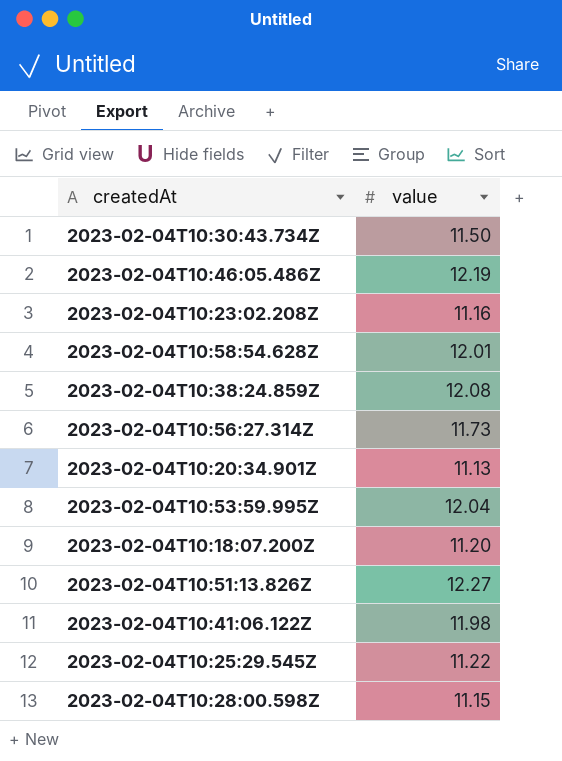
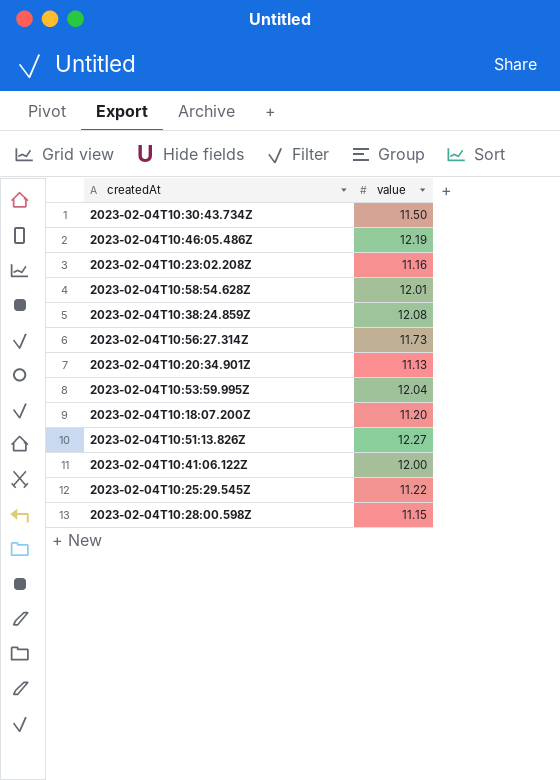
2023-02-04T10:41:06.122Z | value: 11.98 -> 12.00

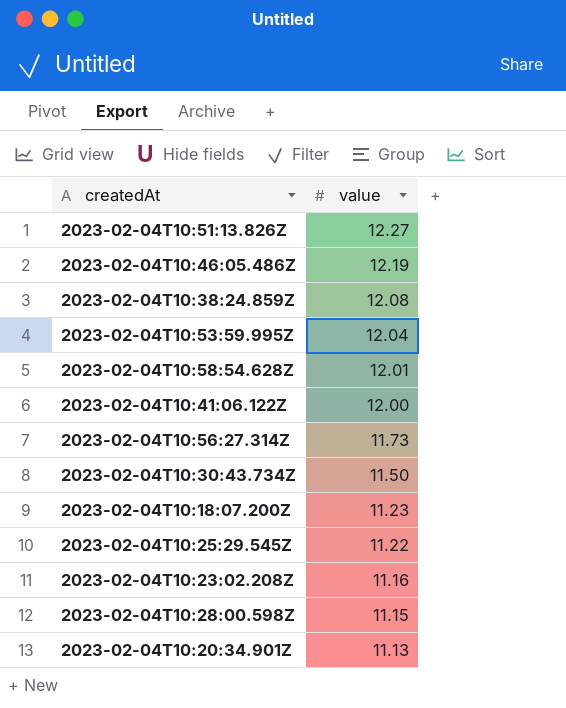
row order: none -> value descending
2023-02-04T10:18:07.200Z | value: 11.20 -> 11.23

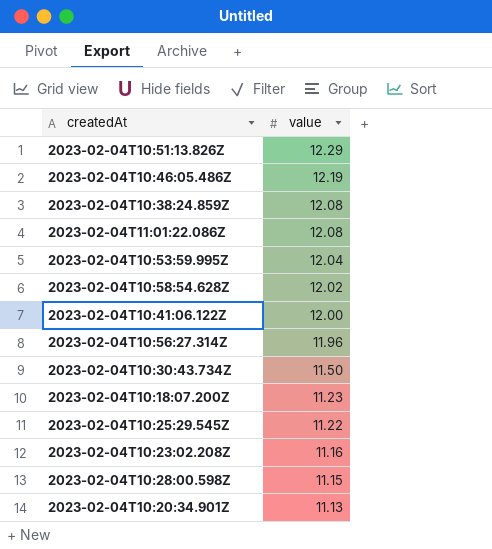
2023-02-04T10:51:13.826Z | value: 12.27 -> 12.29
row 2023-02-04T11:01:22.086Z: none -> 12.08
2023-02-04T10:58:54.628Z | value: 12.01 -> 12.02
2023-02-04T10:56:27.314Z | value: 11.73 -> 11.96

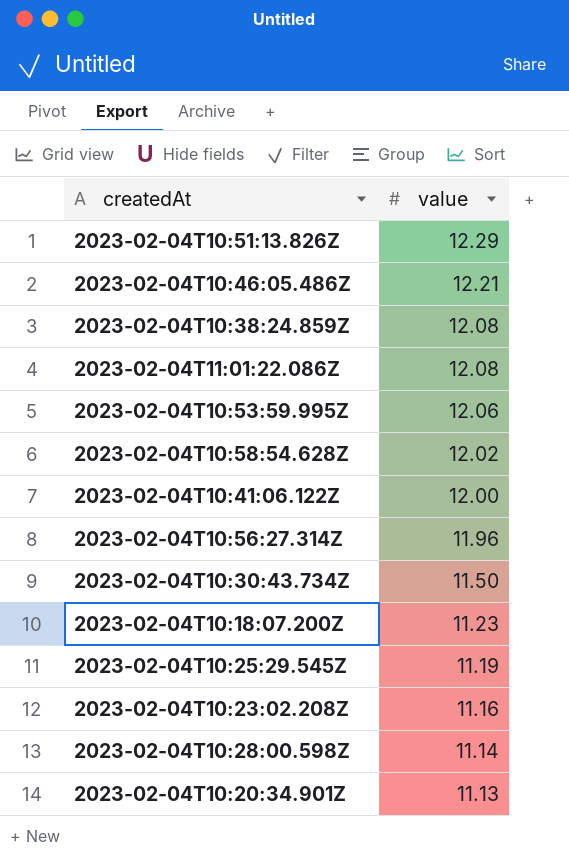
2023-02-04T10:46:05.486Z | value: 12.19 -> 12.21
2023-02-04T10:53:59.995Z | value: 12.04 -> 12.06
2023-02-04T10:25:29.545Z | value: 11.22 -> 11.19
2023-02-04T10:28:00.598Z | value: 11.15 -> 11.14

